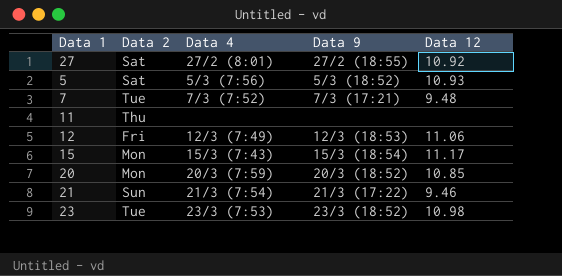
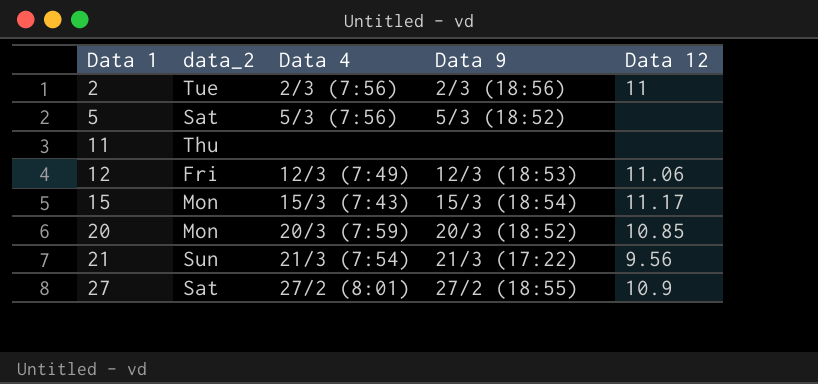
row order: none -> Data 1 ascending
column name: Data 2 -> data_2
row 7: Tue | 7/3 (7:52) | 7/3 (17:21) | 9.48 -> none
row 23: Tue | 23/3 (7:53) | 23/3 (18:52) | 10.98 -> none
row 2: none -> Tue | 2/3 (7:56) | 2/3 (18:56) | 11
5 | Data 12: 10.93 -> none
21 | Data 12: 9.46 -> 9.56
27 | Data 12: 10.92 -> 10.9

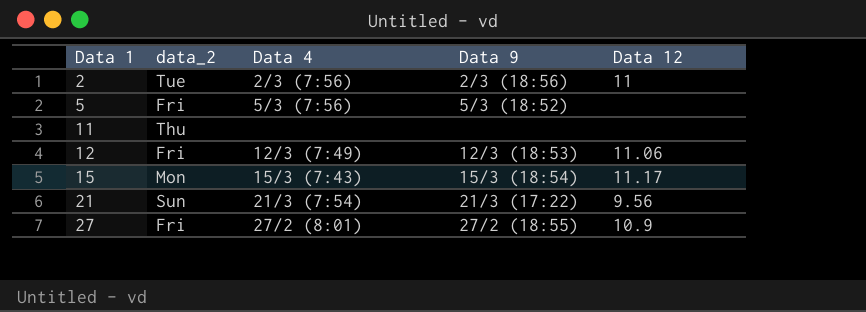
row 20: Mon | 20/3 (7:59) | 20/3 (18:52) | 10.85 -> none
5 | data_2: Sat -> Fri
27 | data_2: Sat -> Fri

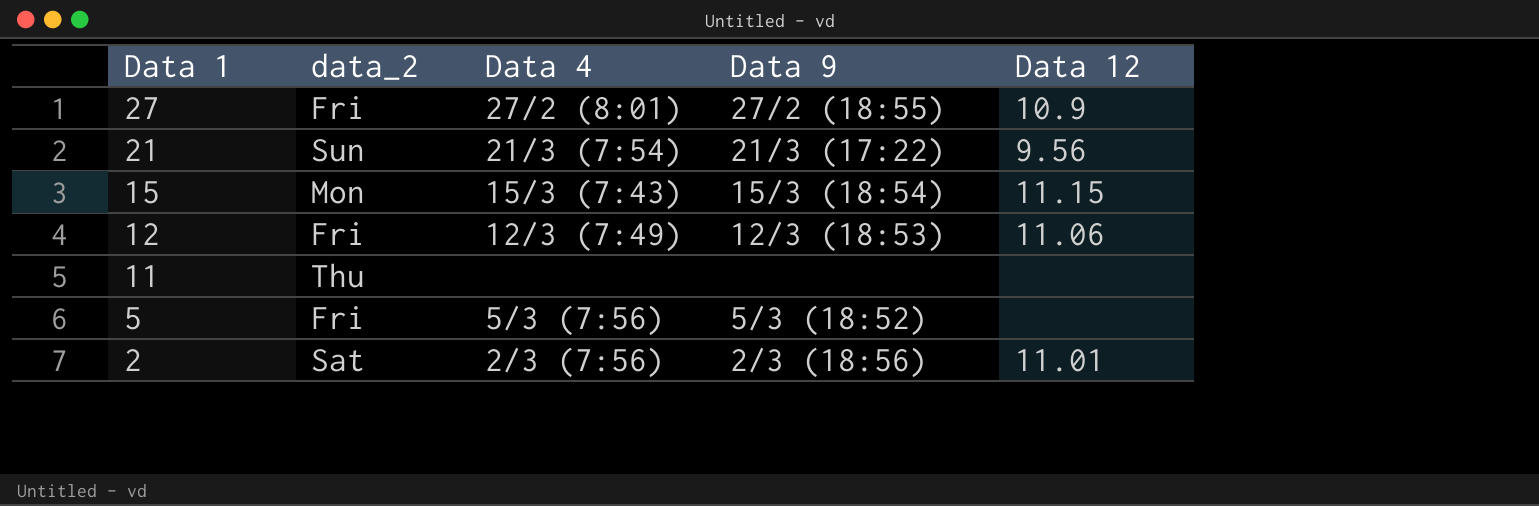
row order: Data 1 ascending -> Data 1 descending
15 | Data 12: 11.17 -> 11.15
2 | data_2: Tue -> Sat
2 | Data 12: 11 -> 11.01

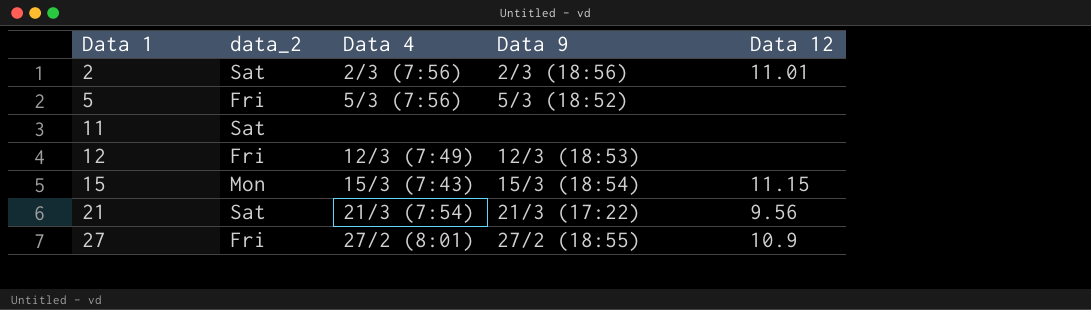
row order: Data 1 descending -> Data 1 ascending
11 | data_2: Thu -> Sat
12 | Data 12: 11.06 -> none
21 | data_2: Sun -> Sat

